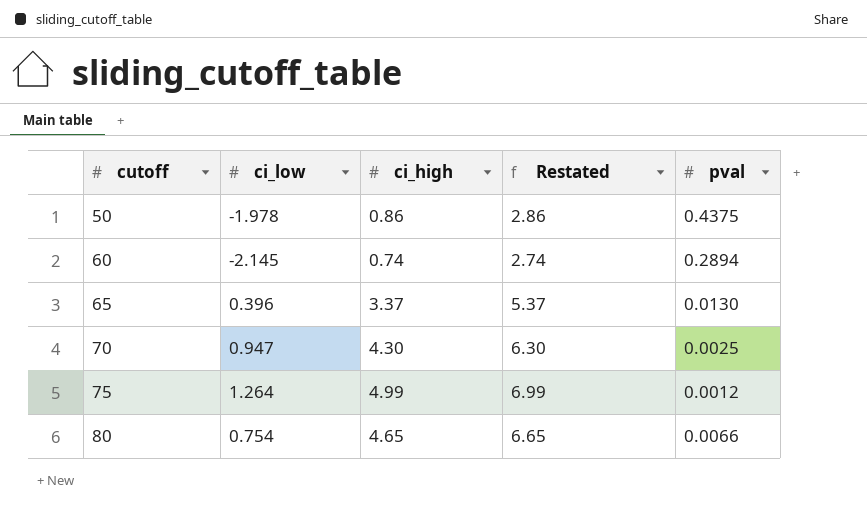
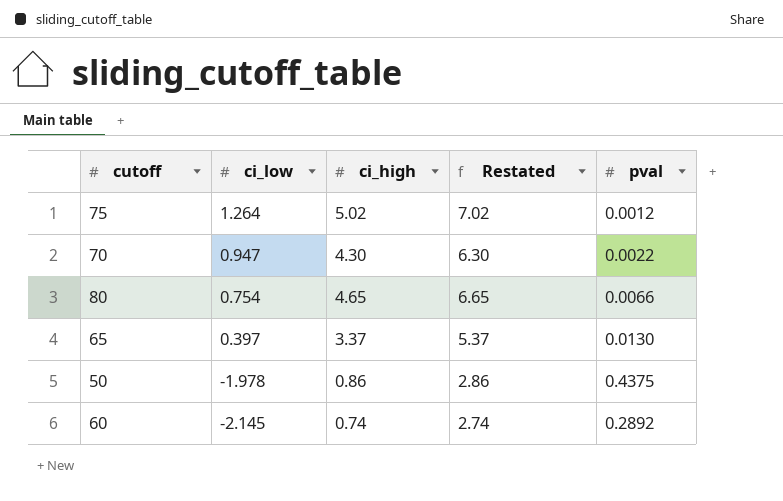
row order: cutoff ascending -> ci_low descending
75 | ci_high: 4.99 -> 5.02
75 | Restated: 6.99 -> 7.02
70 | pval: 0.0025 -> 0.0022
65 | ci_low: 0.396 -> 0.397
60 | pval: 0.2894 -> 0.2892

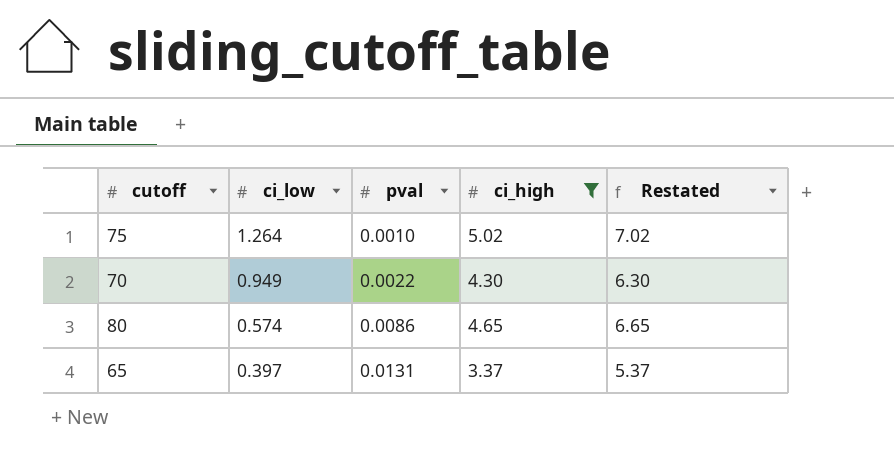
filter: none -> ci_high >= 3.37
column pval | position: 5 -> 3
75 | pval: 0.0012 -> 0.0010
70 | ci_low: 0.947 -> 0.949
80 | ci_low: 0.754 -> 0.574
80 | pval: 0.0066 -> 0.0086
65 | pval: 0.0130 -> 0.0131

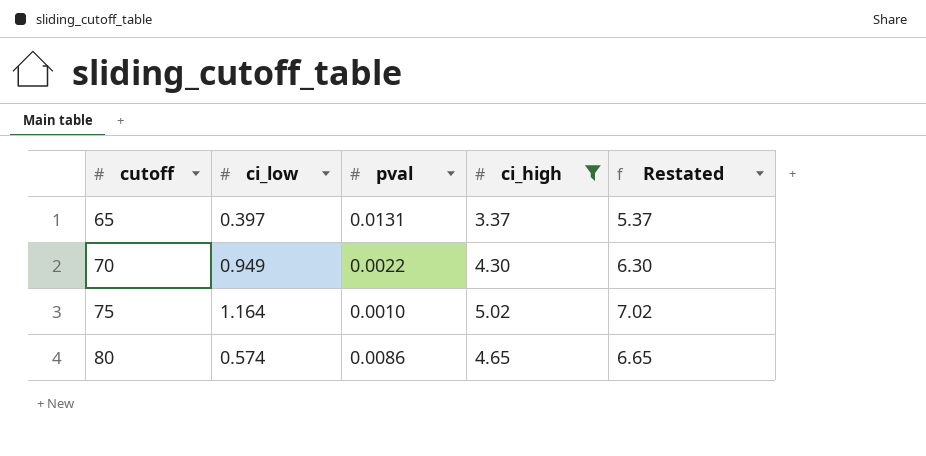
row order: ci_low descending -> cutoff ascending
75 | ci_low: 1.264 -> 1.164

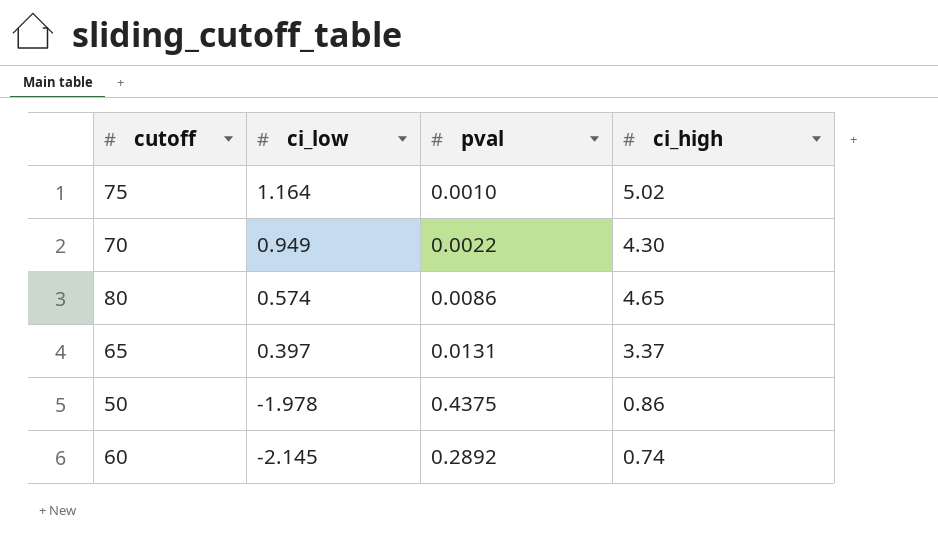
filter: ci_high >= 3.37 -> none
row order: cutoff ascending -> ci_low descending
column Restated | formula: [ci_high] + 2 -> none

